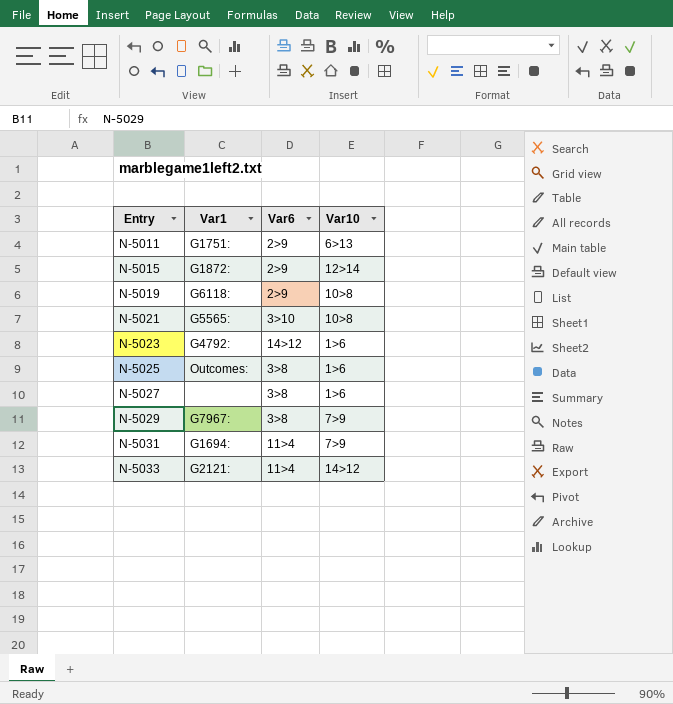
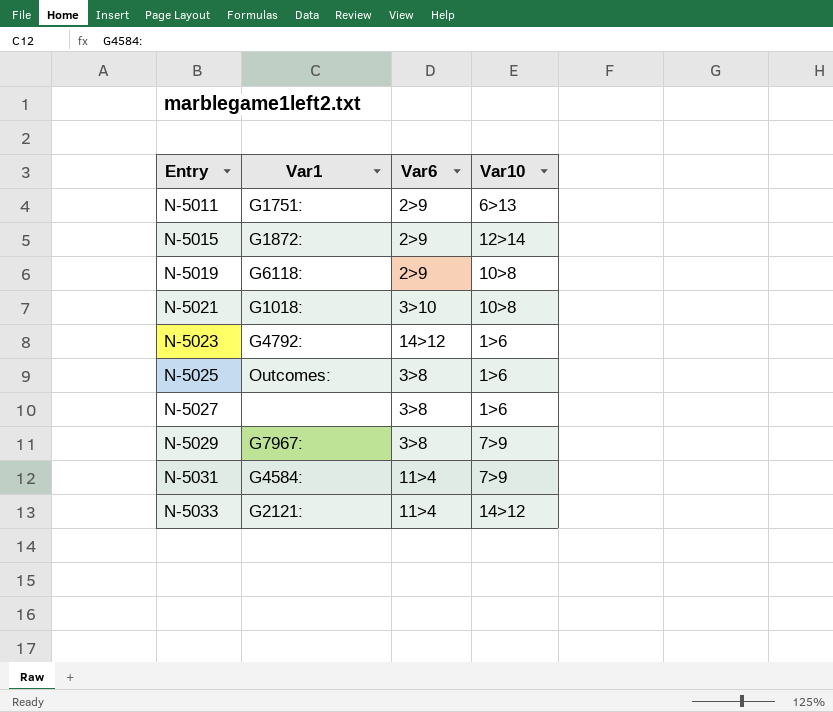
N-5021 | Var1: G5565: -> G1018:
N-5031 | Var1: G1694: -> G4584:

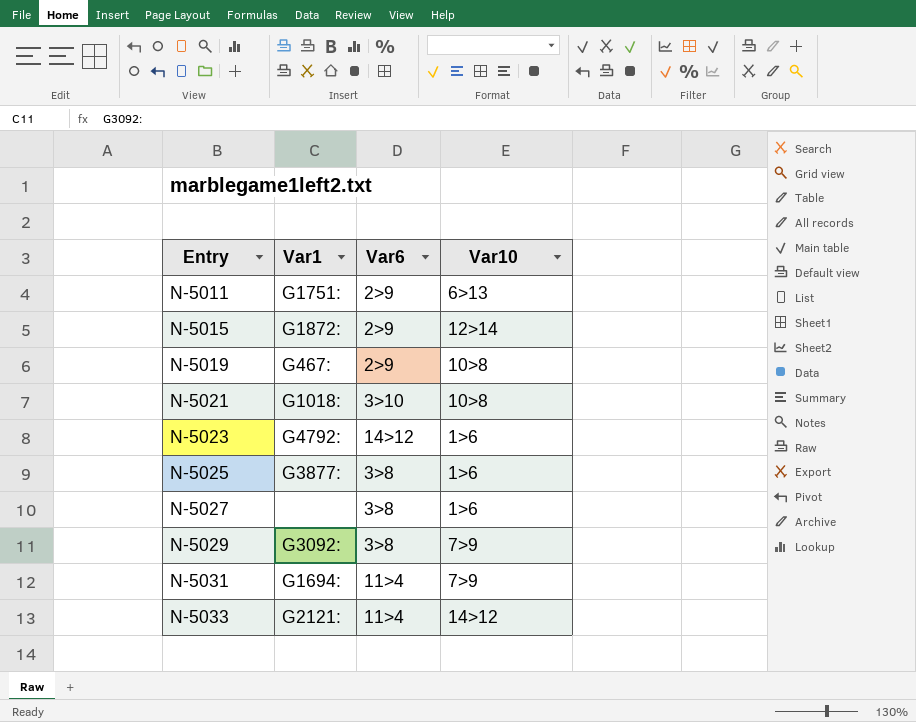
N-5019 | Var1: G6118: -> G467:
N-5025 | Var1: Outcomes: -> G3877:
N-5029 | Var1: G7967: -> G3092:
N-5031 | Var1: G4584: -> G1694:

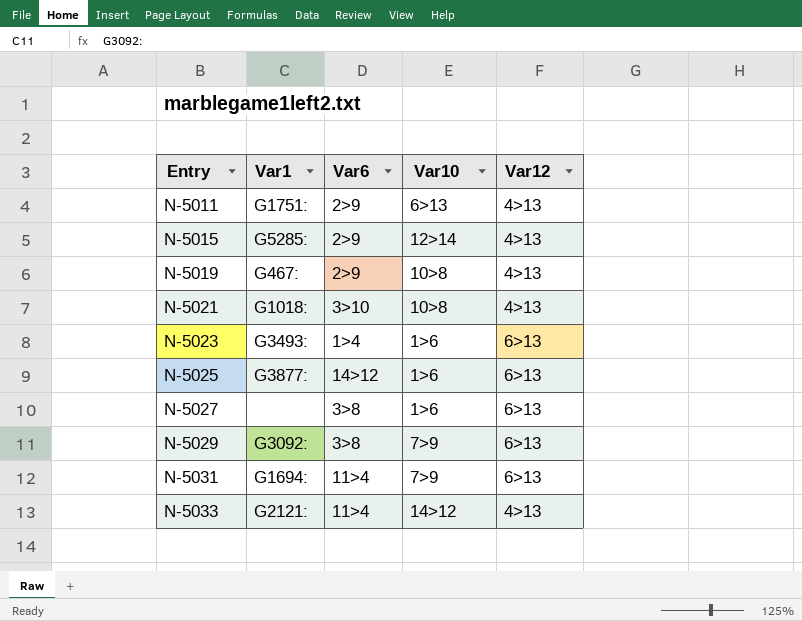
column Var12 | position: none -> 5
N-5015 | Var1: G1872: -> G5285:
N-5023 | Var1: G4792: -> G3493:
N-5023 | Var6: 14>12 -> 1>4
N-5025 | Var6: 3>8 -> 14>12

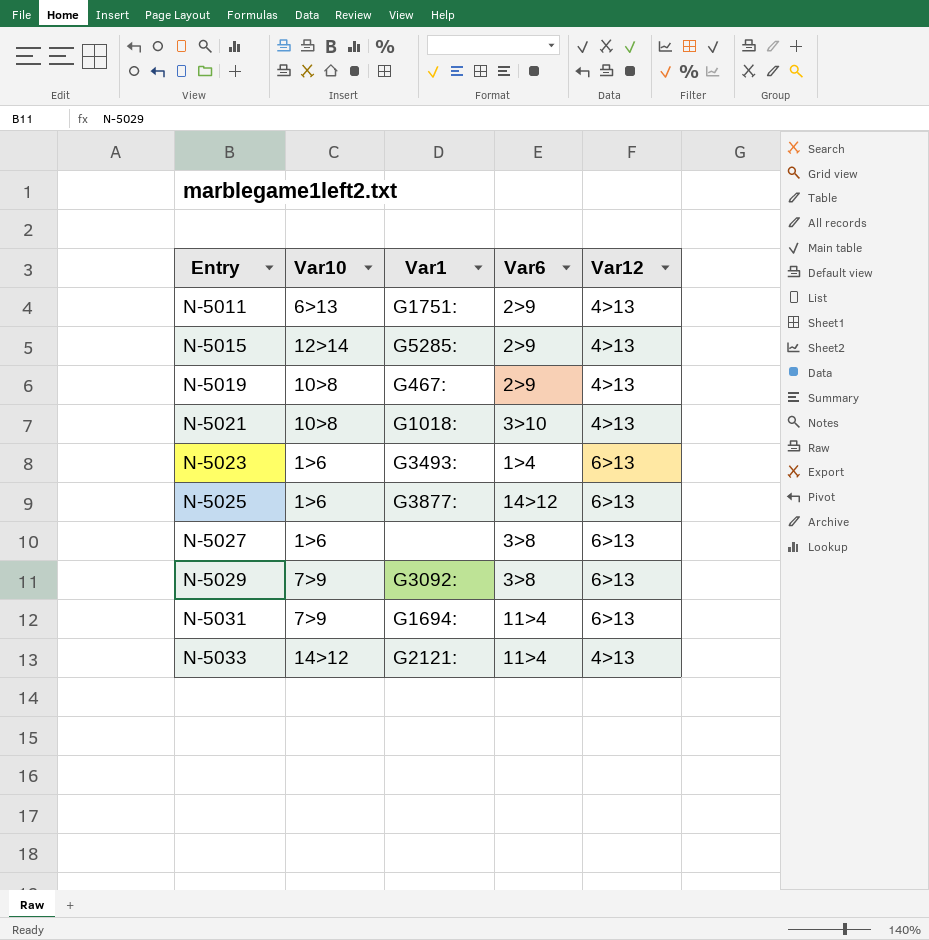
column Var10 | position: 4 -> 2

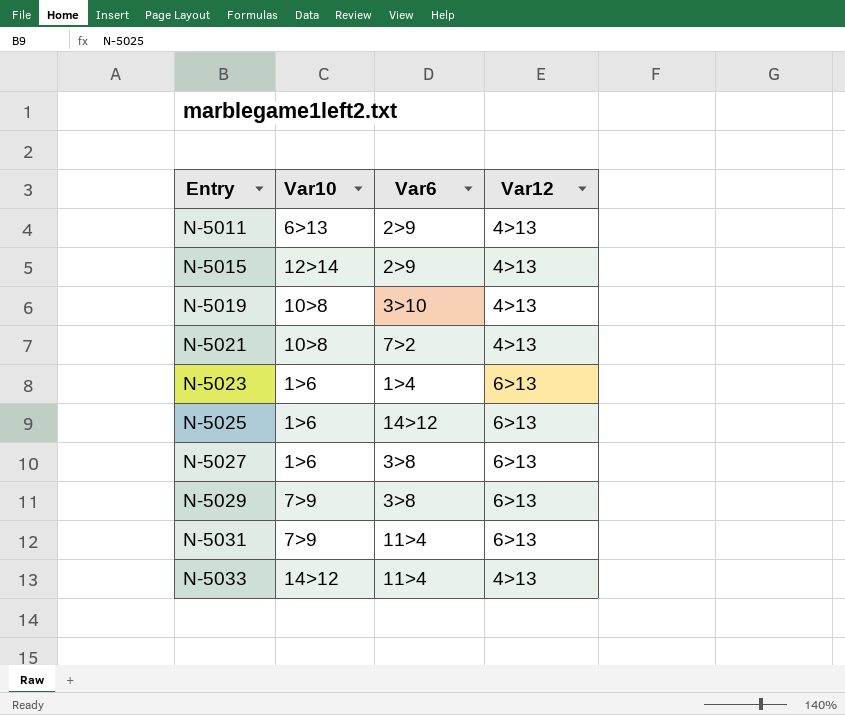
column Var1 | position: 3 -> none
N-5019 | Var6: 2>9 -> 3>10
N-5021 | Var6: 3>10 -> 7>2

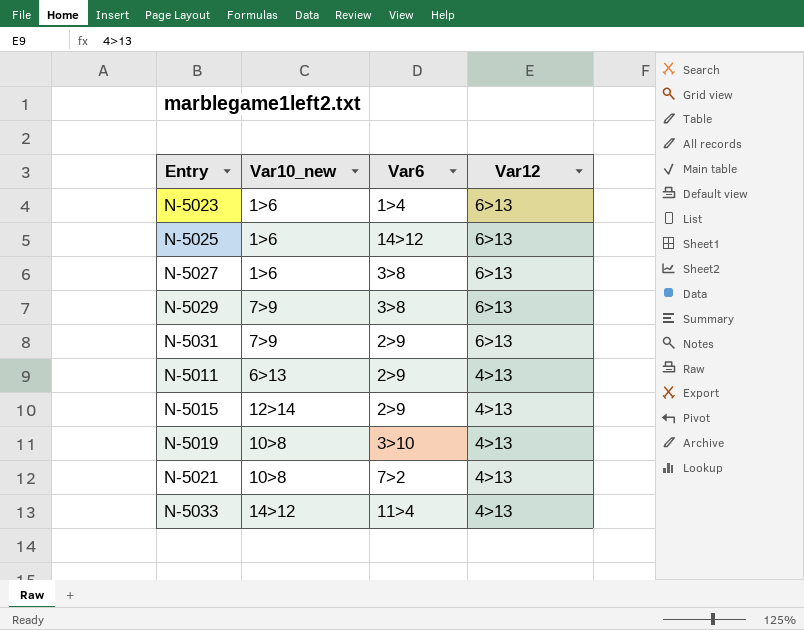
row order: Entry ascending -> Var12 descending
column name: Var10 -> Var10_new
N-5031 | Var6: 11>4 -> 2>9

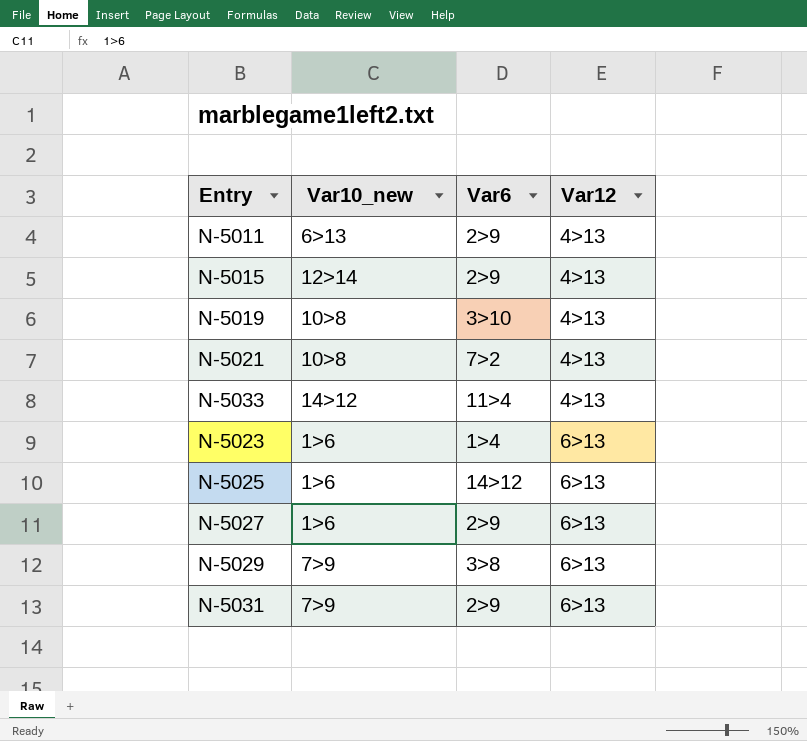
row order: Var12 descending -> Var12 ascending
N-5027 | Var6: 3>8 -> 2>9

